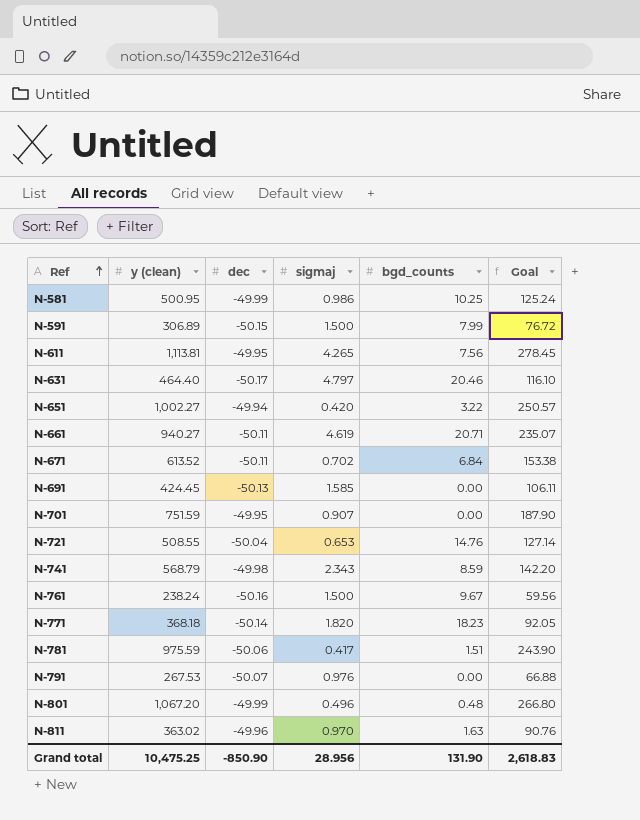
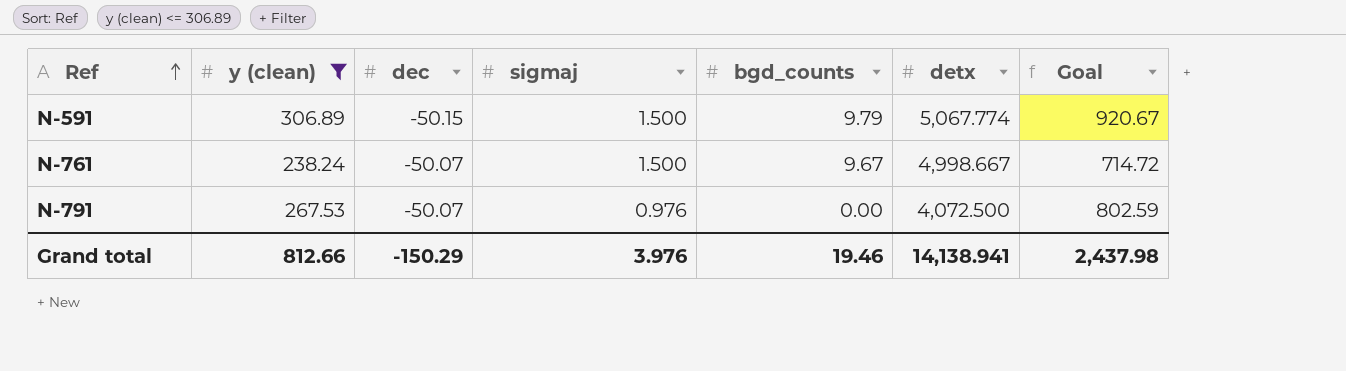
filter: none -> y (clean) <= 306.89
column detx | position: none -> 6
column Goal | formula: [y (clean)] * 0.25 -> [y (clean)] * 3
N-591 | bgd_counts: 7.99 -> 9.79
N-761 | dec: -50.16 -> -50.07
Grand total | y (clean): 10,475.25 -> 812.66
Grand total | dec: -850.90 -> -150.29
Grand total | sigmaj: 28.956 -> 3.976
Grand total | bgd_counts: 131.90 -> 19.46
Grand total | Goal: 2,618.83 -> 2,437.98

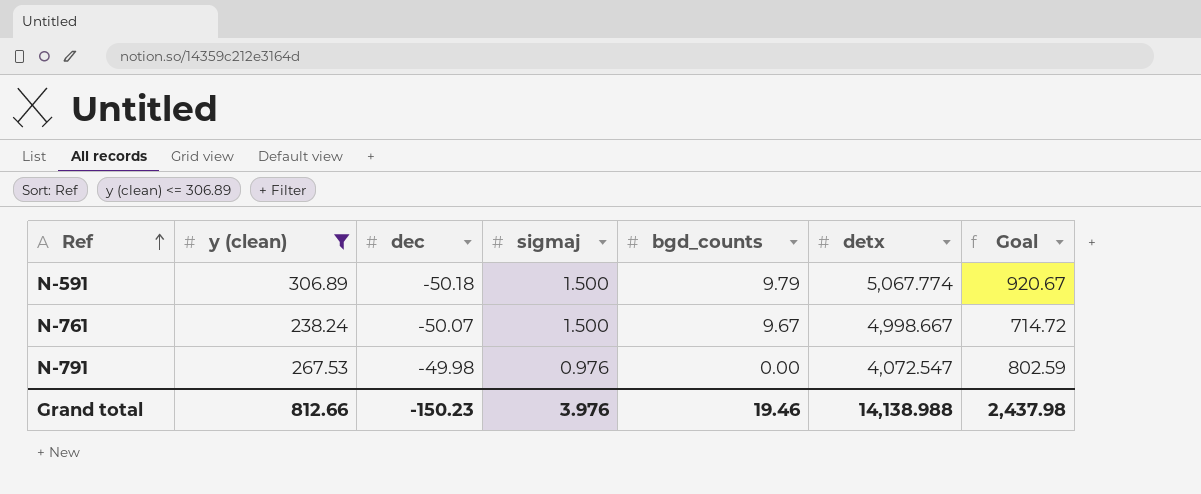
N-591 | dec: -50.15 -> -50.18
N-791 | dec: -50.07 -> -49.98
N-791 | detx: 4,072.500 -> 4,072.547
Grand total | dec: -150.29 -> -150.23
Grand total | detx: 14,138.941 -> 14,138.988

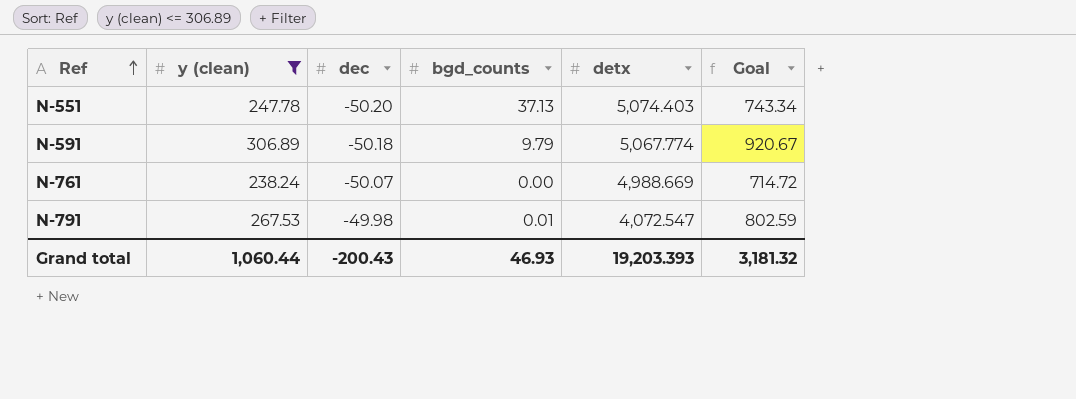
column sigmaj | position: 4 -> none
row N-551: none -> 247.78 | -50.20 | 37.13 | 5,074.403 | 743.34
N-761 | bgd_counts: 9.67 -> 0.00
N-761 | detx: 4,998.667 -> 4,988.669
N-791 | bgd_counts: 0.00 -> 0.01
Grand total | y (clean): 812.66 -> 1,060.44
Grand total | dec: -150.23 -> -200.43
Grand total | bgd_counts: 19.46 -> 46.93
Grand total | detx: 14,138.988 -> 19,203.393
Grand total | Goal: 2,437.98 -> 3,181.32

